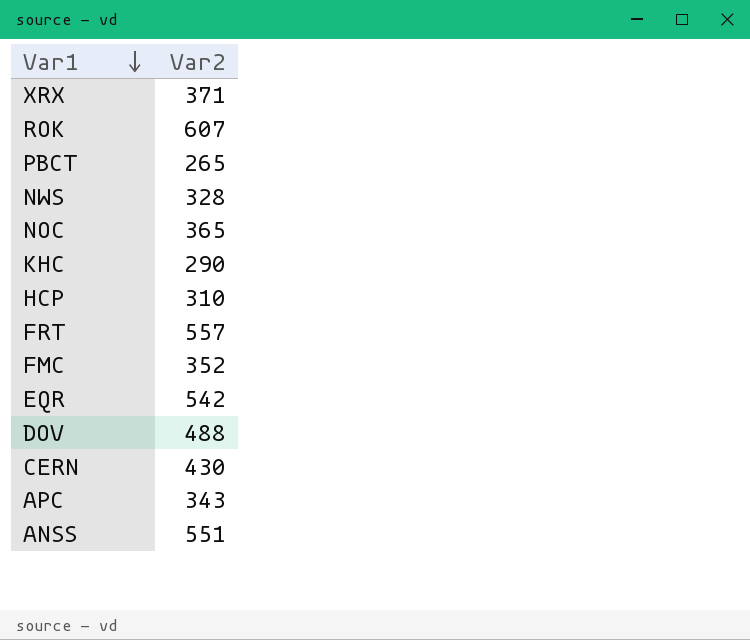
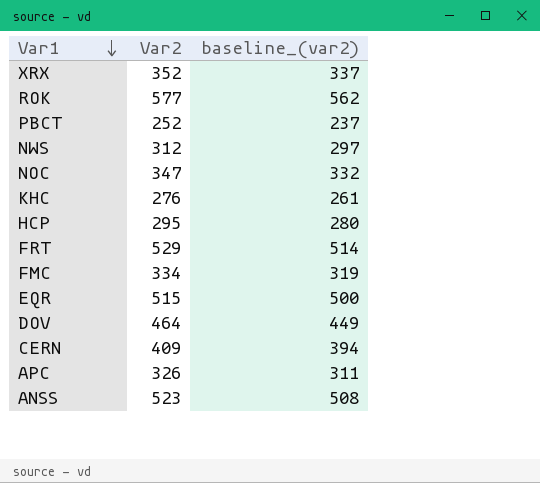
column baseline_(var2) | formula: none -> [Var2] - 15
XRX | Var2: 371 -> 352
ROK | Var2: 607 -> 577
PBCT | Var2: 265 -> 252
NWS | Var2: 328 -> 312
NOC | Var2: 365 -> 347
KHC | Var2: 290 -> 276
HCP | Var2: 310 -> 295
FRT | Var2: 557 -> 529
FMC | Var2: 352 -> 334
EQR | Var2: 542 -> 515
DOV | Var2: 488 -> 464
CERN | Var2: 430 -> 409
APC | Var2: 343 -> 326
ANSS | Var2: 551 -> 523

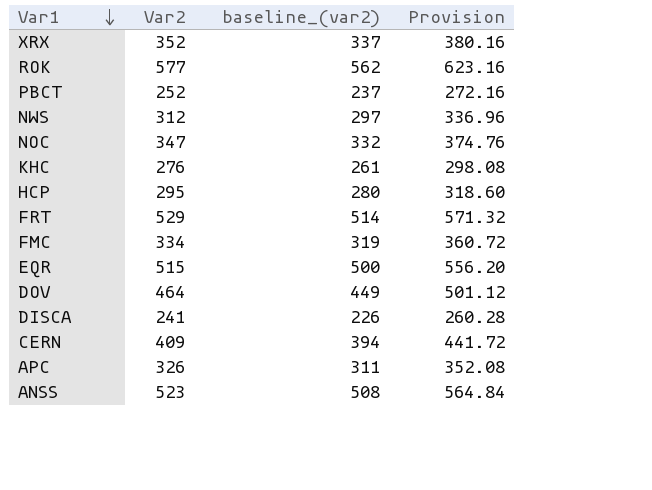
column Provision | formula: none -> [Var2] * 1.08
row DISCA: none -> 241 | 226 | 260.28

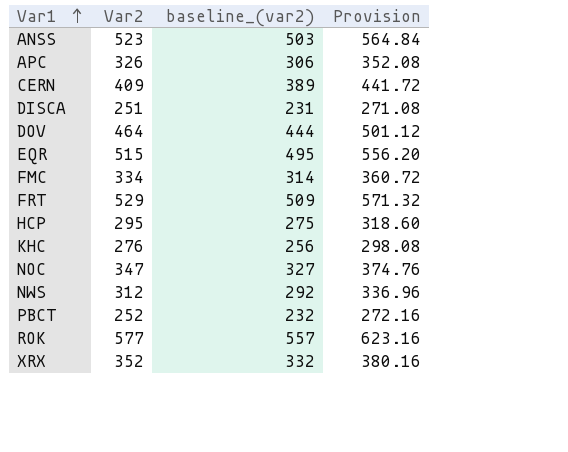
row order: Var1 descending -> Var1 ascending
column baseline_(var2) | formula: [Var2] - 15 -> [Var2] - 20
DISCA | Var2: 241 -> 251
DISCA | Provision: 260.28 -> 271.08

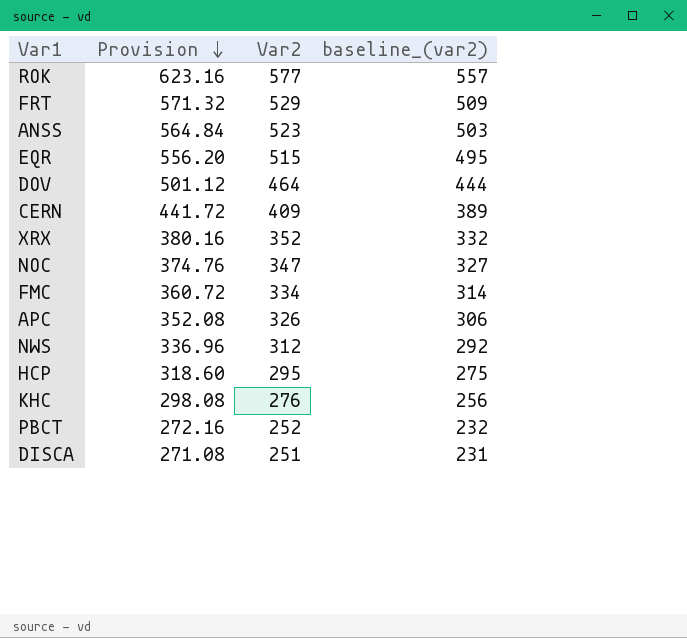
row order: Var1 ascending -> Provision descending
column Provision | position: 4 -> 2

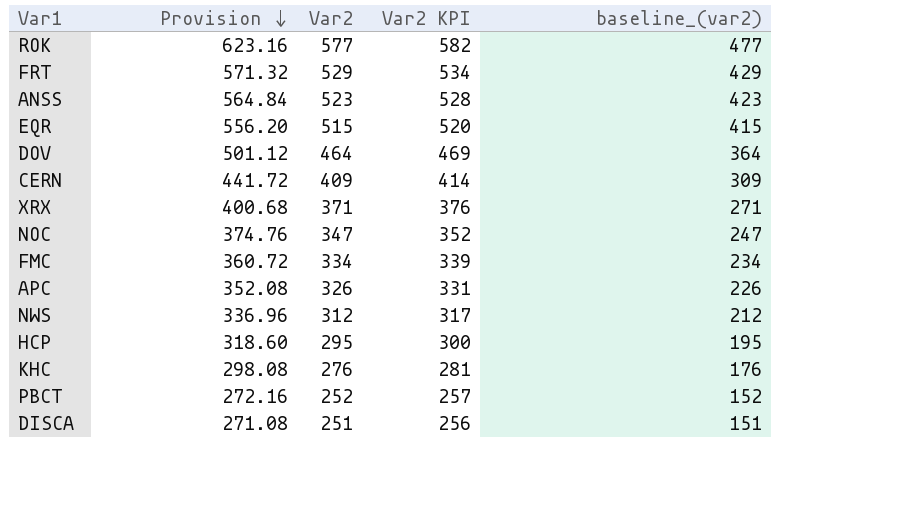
column Var2 KPI | formula: none -> [Var2] + 5
column baseline_(var2) | formula: [Var2] - 20 -> [Var2] - 100
XRX | Provision: 380.16 -> 400.68
XRX | Var2: 352 -> 371

